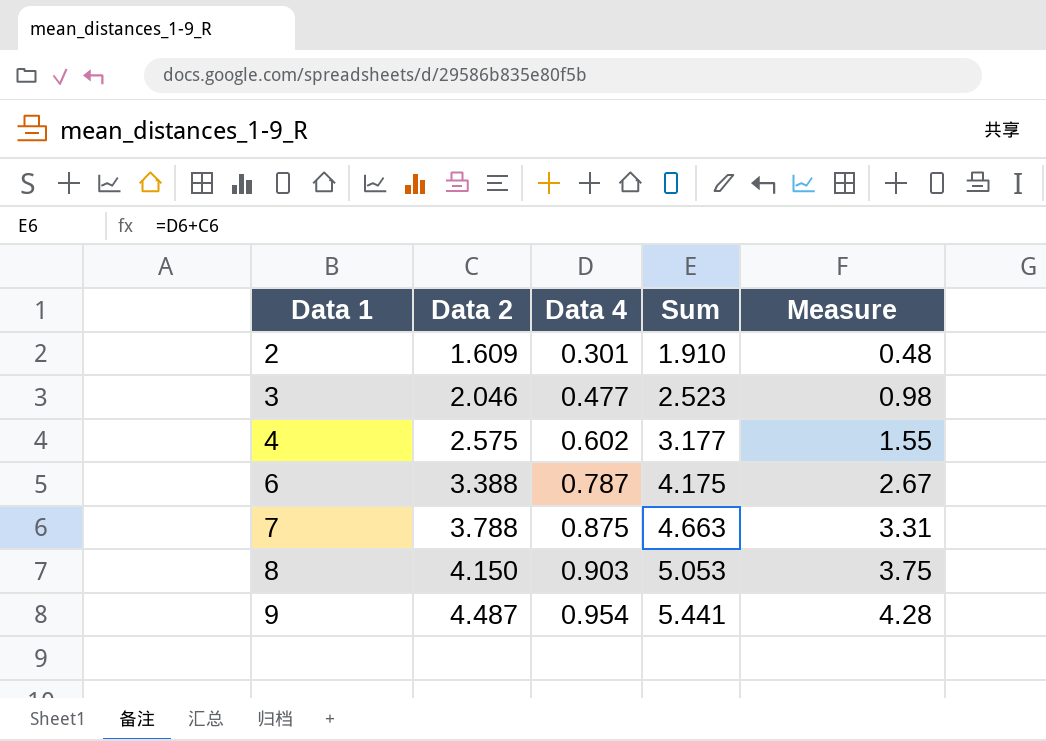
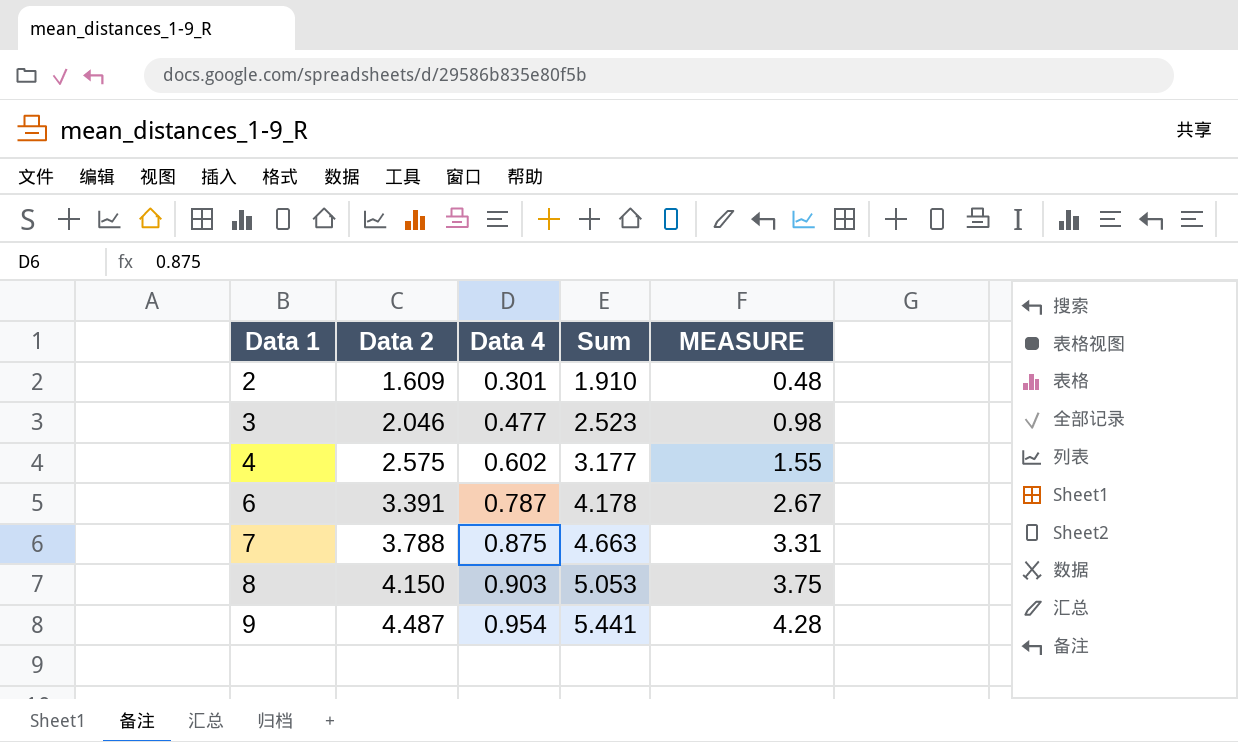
column name: Measure -> MEASURE
6 | Data 2: 3.388 -> 3.391
6 | Sum: 4.175 -> 4.178

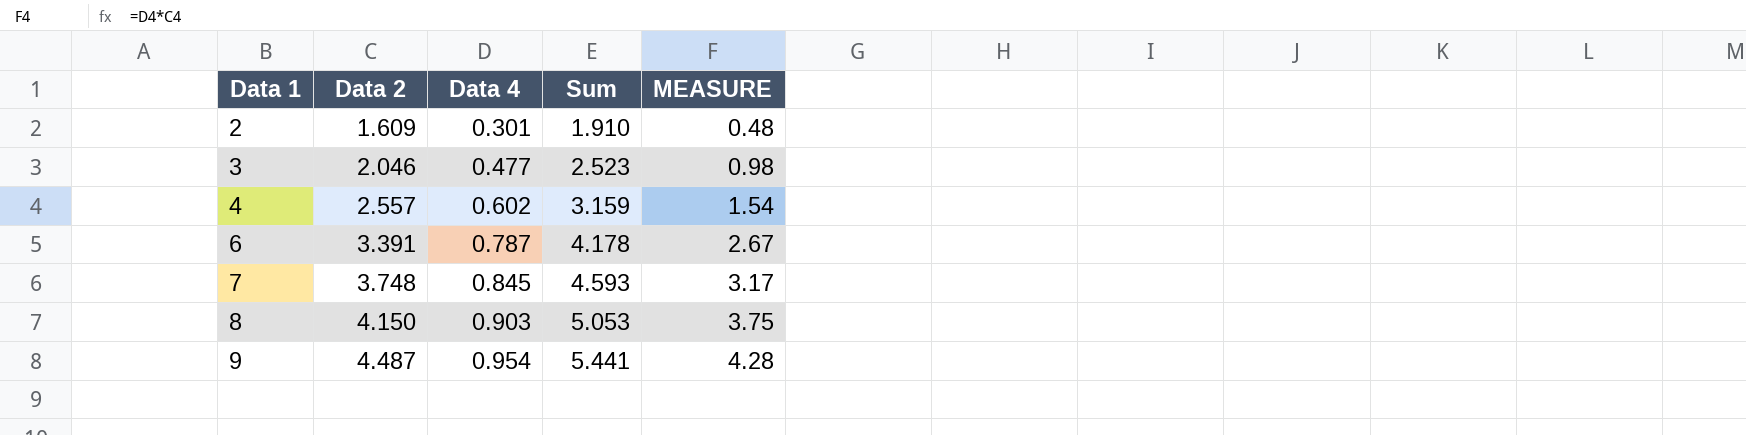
4 | Data 2: 2.575 -> 2.557
4 | Sum: 3.177 -> 3.159
4 | MEASURE: 1.55 -> 1.54
7 | Data 2: 3.788 -> 3.748
7 | Data 4: 0.875 -> 0.845
7 | Sum: 4.663 -> 4.593
7 | MEASURE: 3.31 -> 3.17

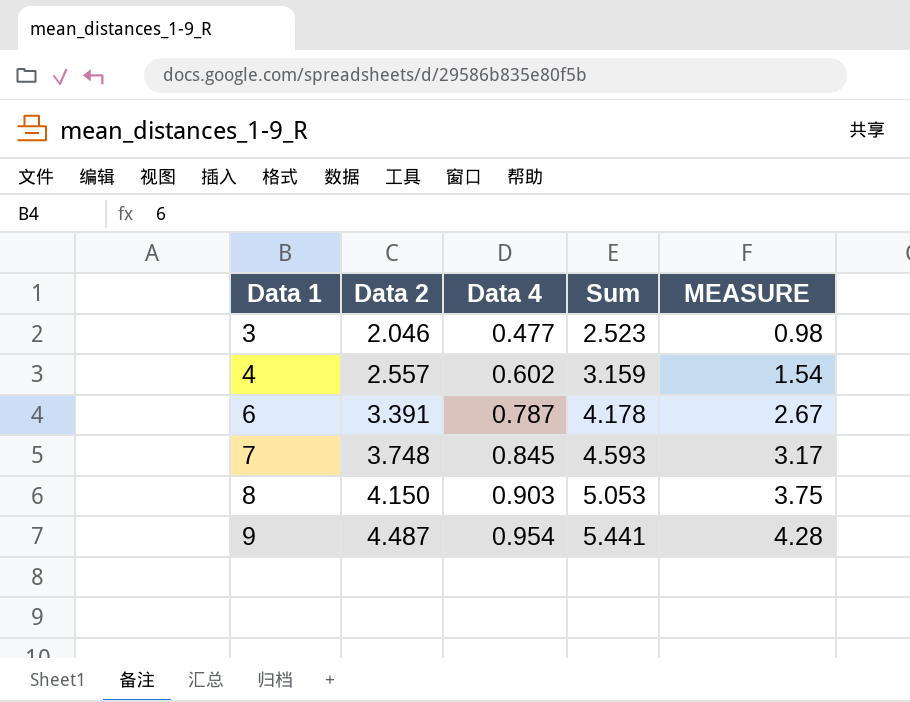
row 2: 1.609 | 0.301 | 1.910 | 0.48 -> none

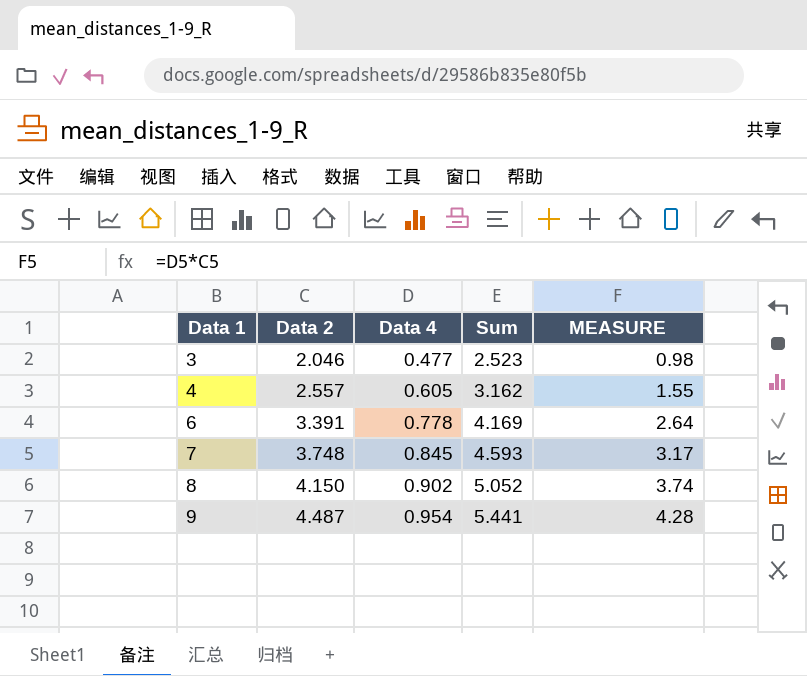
4 | Data 4: 0.602 -> 0.605
4 | Sum: 3.159 -> 3.162
4 | MEASURE: 1.54 -> 1.55
6 | Data 4: 0.787 -> 0.778
6 | Sum: 4.178 -> 4.169
6 | MEASURE: 2.67 -> 2.64
8 | Data 4: 0.903 -> 0.902
8 | Sum: 5.053 -> 5.052
8 | MEASURE: 3.75 -> 3.74

